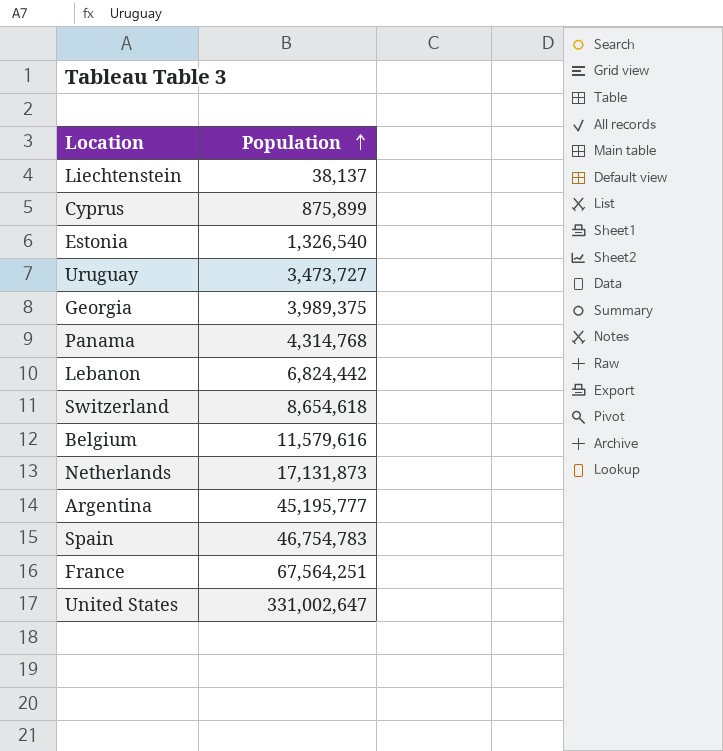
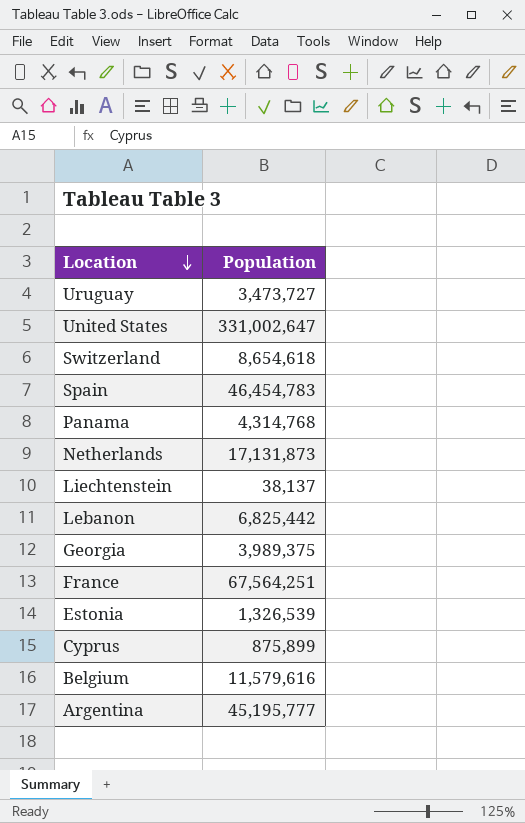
row order: Population ascending -> Location descending
Spain | Population: 46,754,783 -> 46,454,783
Lebanon | Population: 6,824,442 -> 6,825,442
Estonia | Population: 1,326,540 -> 1,326,539

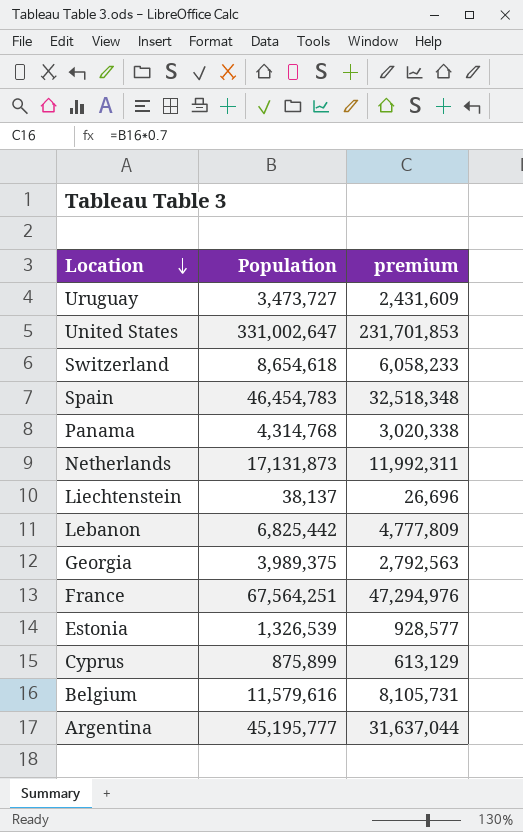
column premium | formula: none -> [Population] * 0.7

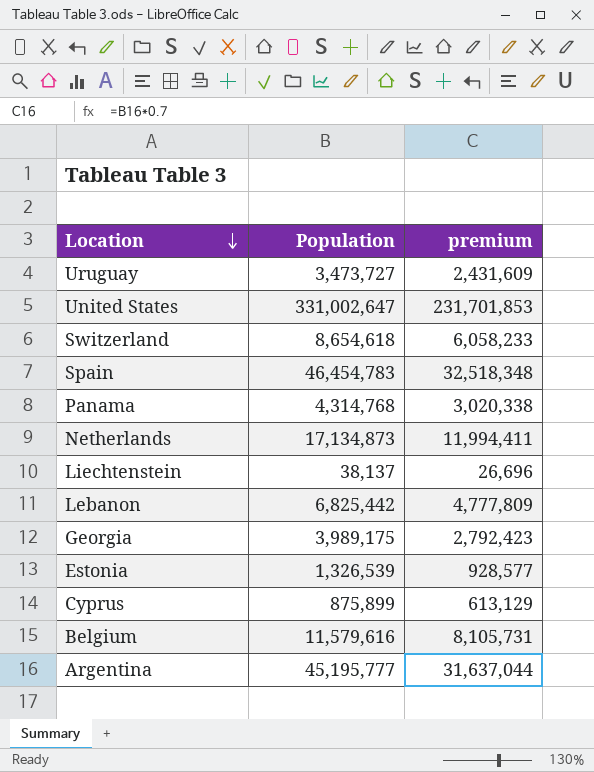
row France: 67,564,251 | 47,294,976 -> none
Netherlands | Population: 17,131,873 -> 17,134,873
Netherlands | premium: 11,992,311 -> 11,994,411
Georgia | Population: 3,989,375 -> 3,989,175
Georgia | premium: 2,792,563 -> 2,792,423

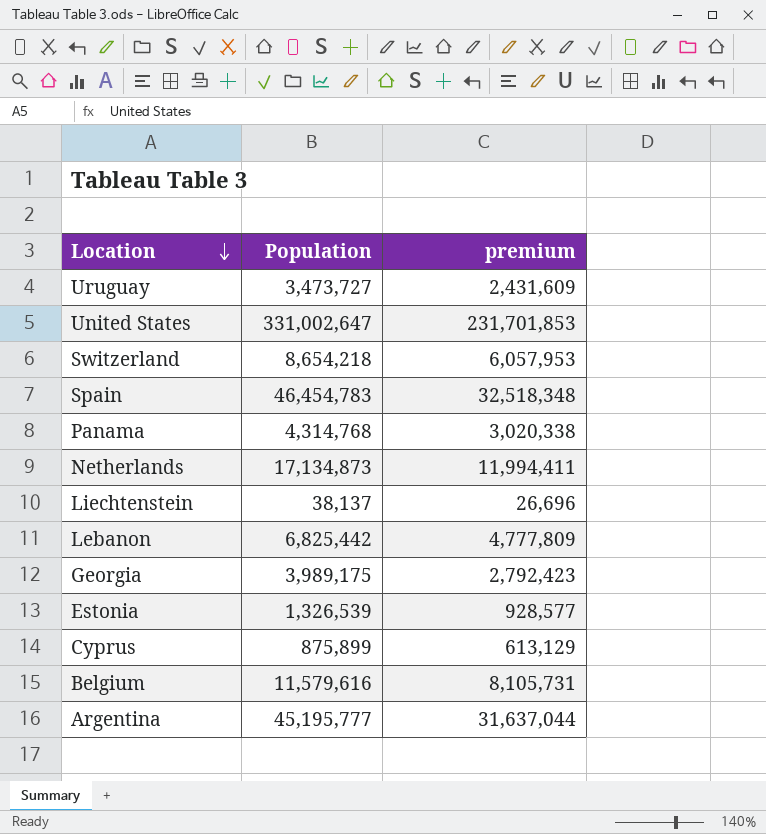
Switzerland | Population: 8,654,618 -> 8,654,218
Switzerland | premium: 6,058,233 -> 6,057,953

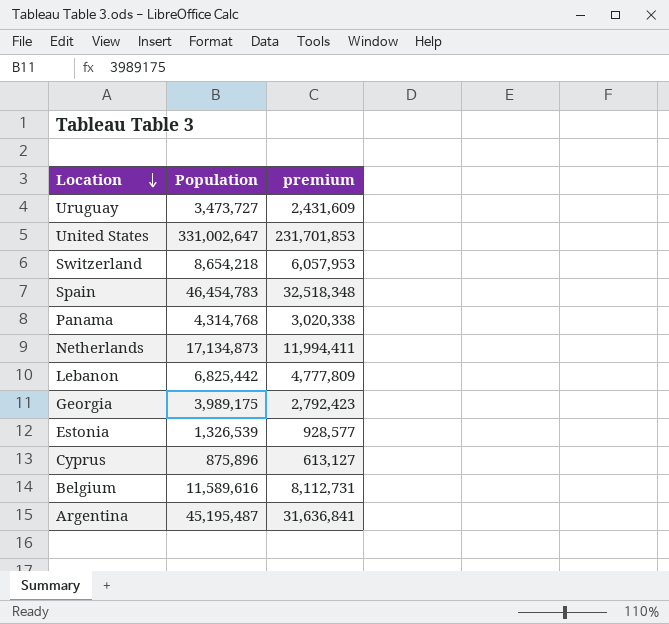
row Liechtenstein: 38,137 | 26,696 -> none
Cyprus | Population: 875,899 -> 875,896
Cyprus | premium: 613,129 -> 613,127
Belgium | Population: 11,579,616 -> 11,589,616
Belgium | premium: 8,105,731 -> 8,112,731
Argentina | Population: 45,195,777 -> 45,195,487
Argentina | premium: 31,637,044 -> 31,636,841

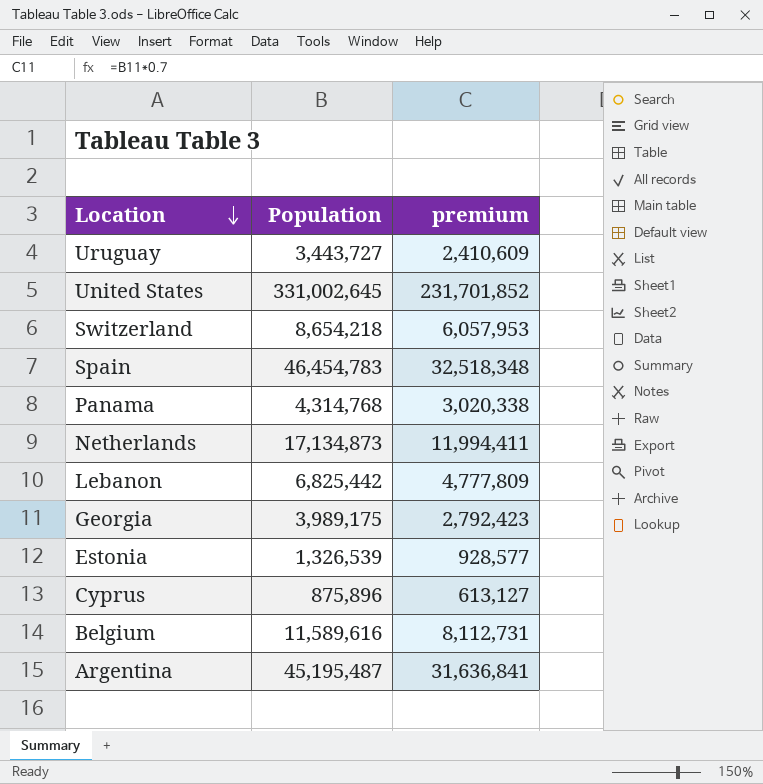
Uruguay | Population: 3,473,727 -> 3,443,727
Uruguay | premium: 2,431,609 -> 2,410,609
United States | Population: 331,002,647 -> 331,002,645
United States | premium: 231,701,853 -> 231,701,852

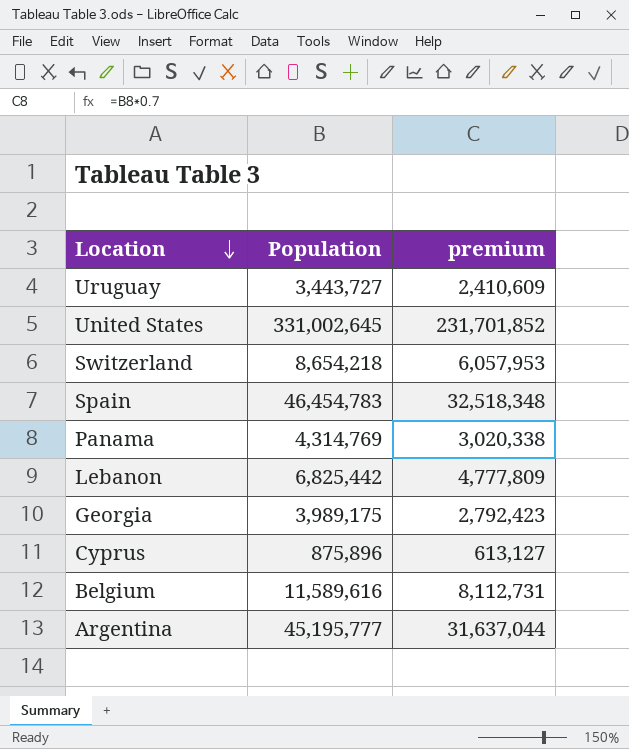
row Netherlands: 17,134,873 | 11,994,411 -> none
row Estonia: 1,326,539 | 928,577 -> none
Panama | Population: 4,314,768 -> 4,314,769
Argentina | Population: 45,195,487 -> 45,195,777
Argentina | premium: 31,636,841 -> 31,637,044

